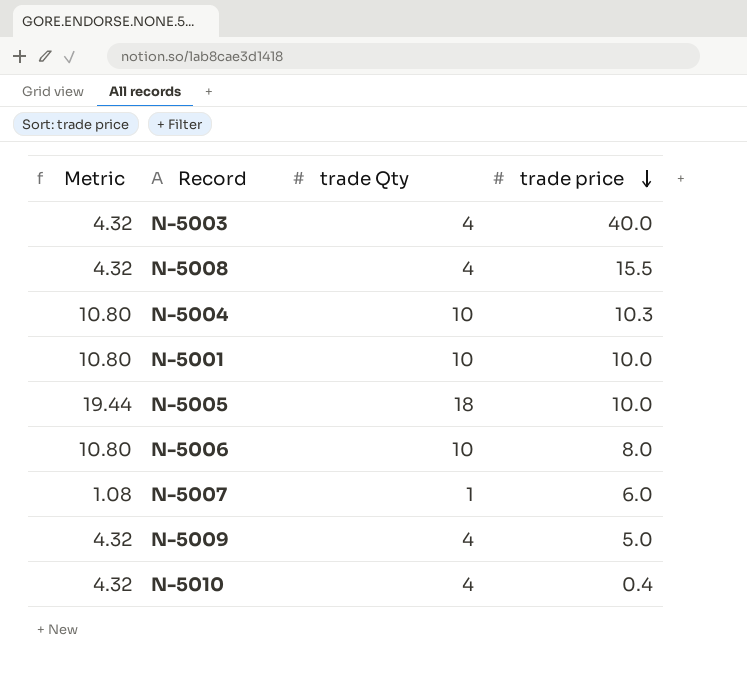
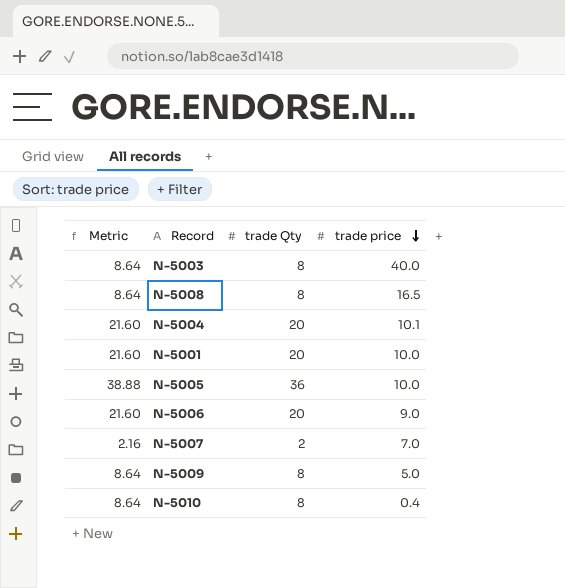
N-5003 | Metric: 4.32 -> 8.64
N-5003 | trade Qty: 4 -> 8
N-5008 | Metric: 4.32 -> 8.64
N-5008 | trade Qty: 4 -> 8
N-5008 | trade price: 15.5 -> 16.5
N-5004 | Metric: 10.80 -> 21.60
N-5004 | trade Qty: 10 -> 20
N-5004 | trade price: 10.3 -> 10.1
N-5001 | Metric: 10.80 -> 21.60
N-5001 | trade Qty: 10 -> 20
N-5005 | Metric: 19.44 -> 38.88
N-5005 | trade Qty: 18 -> 36
N-5006 | Metric: 10.80 -> 21.60
N-5006 | trade Qty: 10 -> 20
N-5006 | trade price: 8.0 -> 9.0
N-5007 | Metric: 1.08 -> 2.16
N-5007 | trade Qty: 1 -> 2
N-5007 | trade price: 6.0 -> 7.0
N-5009 | Metric: 4.32 -> 8.64
N-5009 | trade Qty: 4 -> 8
N-5010 | Metric: 4.32 -> 8.64
N-5010 | trade Qty: 4 -> 8

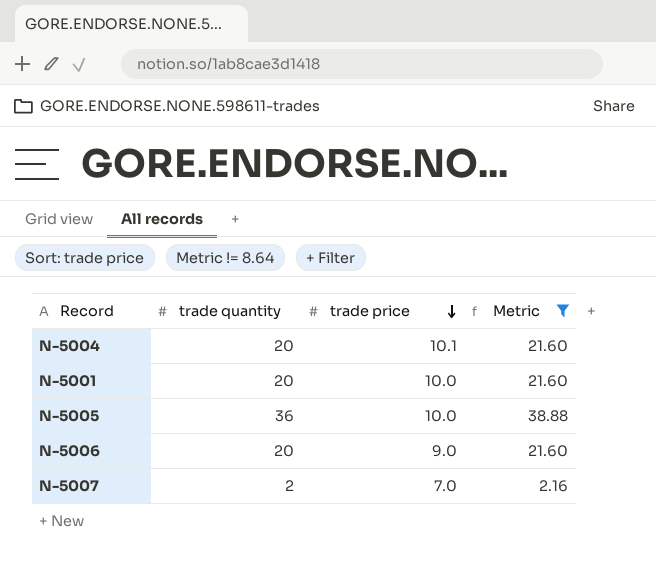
filter: none -> Metric != 8.64
column name: trade Qty -> trade quantity
column Metric | position: 1 -> 4

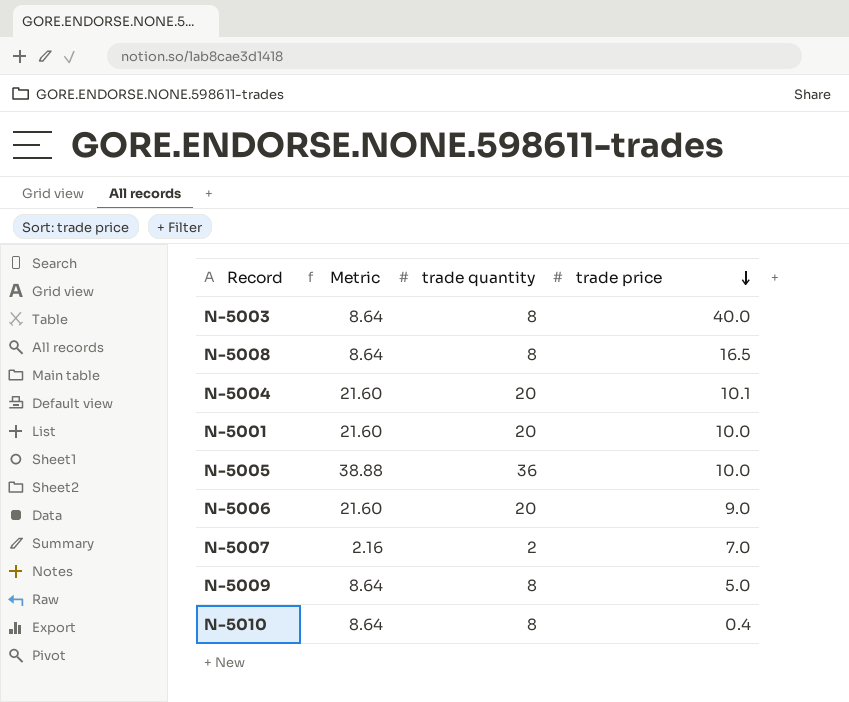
filter: Metric != 8.64 -> none
column Metric | position: 4 -> 2

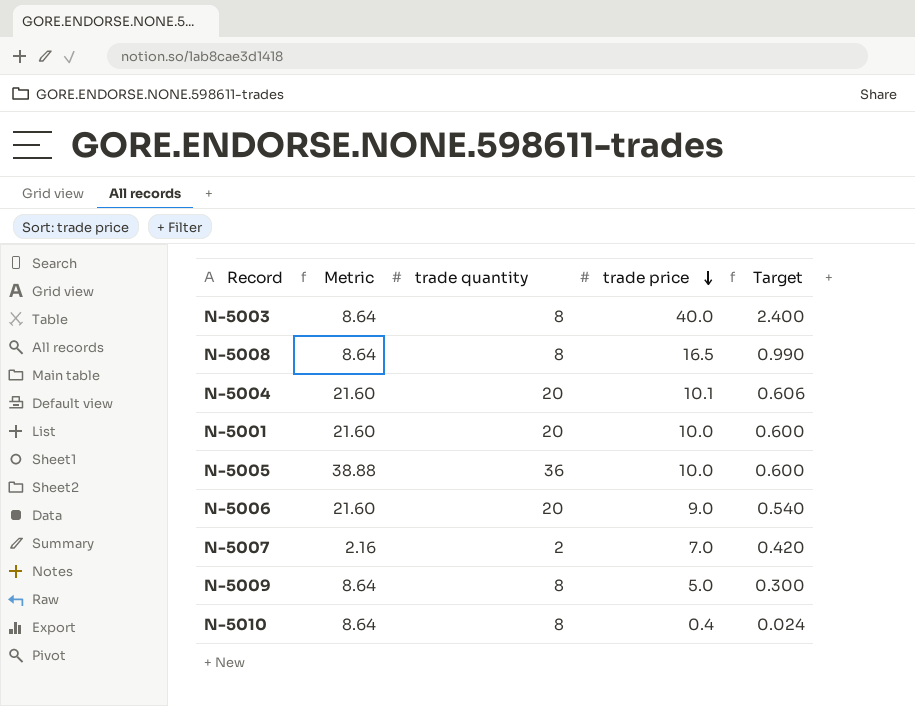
column Target | formula: none -> [trade price] * 0.06

